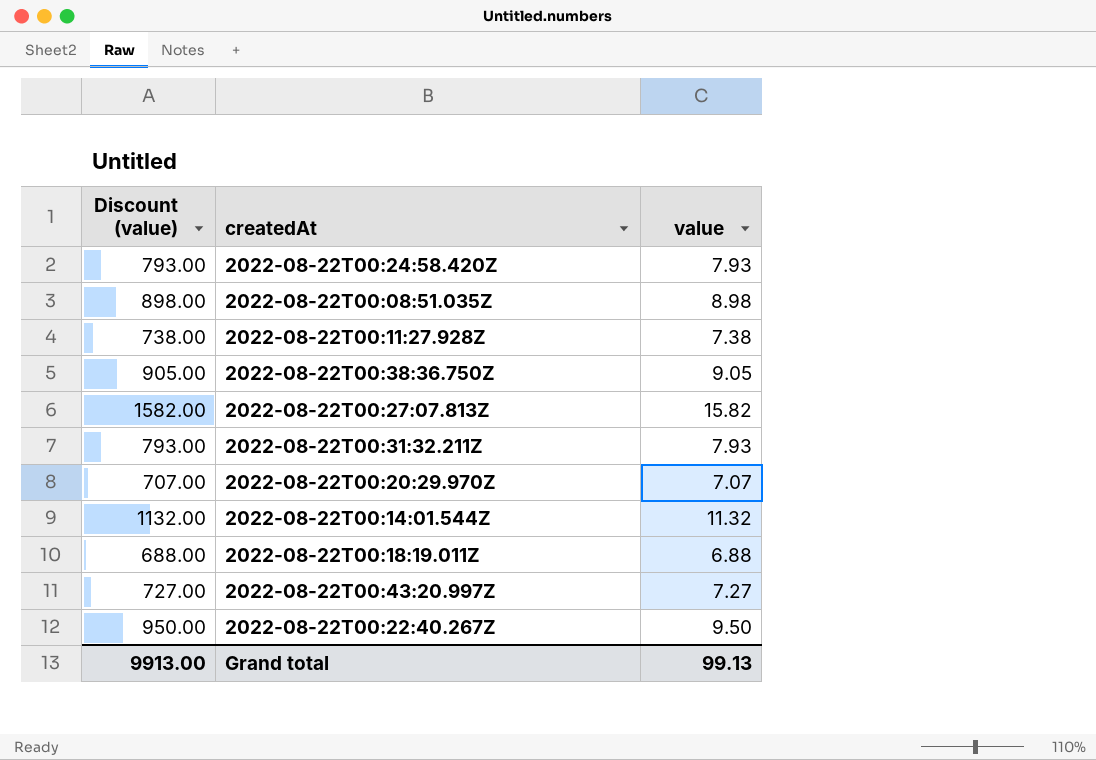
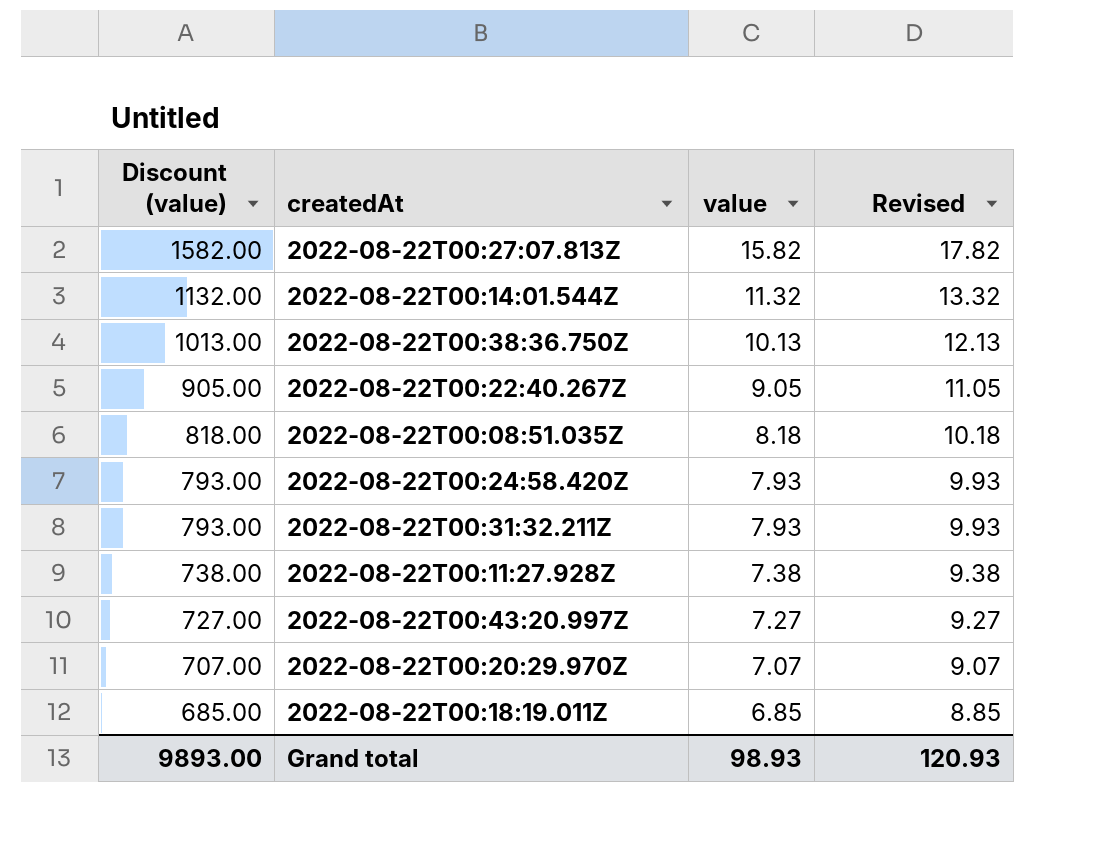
row order: none -> Discount (value) descending
column Revised | formula: none -> [value] + 2
2022-08-22T00:38:36.750Z | Discount (value): 905.00 -> 1013.00
2022-08-22T00:38:36.750Z | value: 9.05 -> 10.13
2022-08-22T00:22:40.267Z | Discount (value): 950.00 -> 905.00
2022-08-22T00:22:40.267Z | value: 9.50 -> 9.05
2022-08-22T00:08:51.035Z | Discount (value): 898.00 -> 818.00
2022-08-22T00:08:51.035Z | value: 8.98 -> 8.18
2022-08-22T00:18:19.011Z | Discount (value): 688.00 -> 685.00
2022-08-22T00:18:19.011Z | value: 6.88 -> 6.85
Grand total | Discount (value): 9913.00 -> 9893.00
Grand total | value: 99.13 -> 98.93

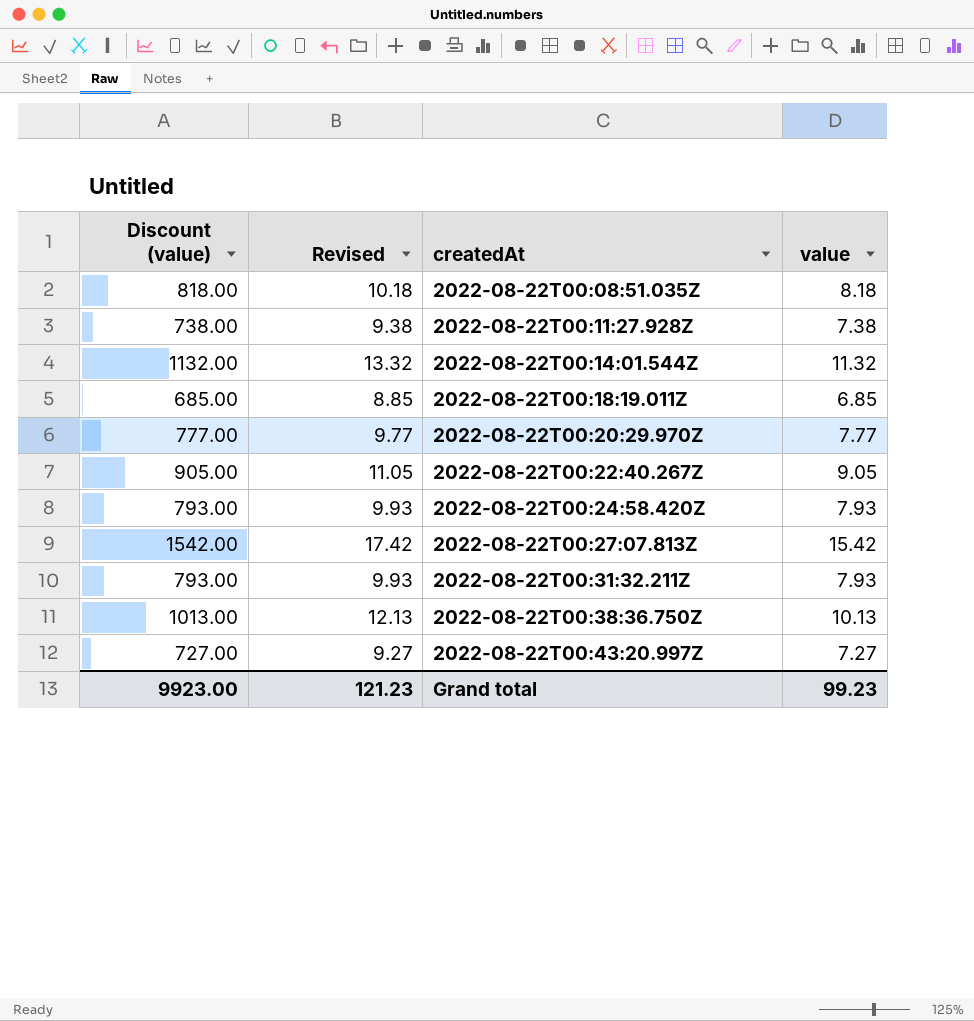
row order: Discount (value) descending -> createdAt ascending
column Revised | position: 4 -> 2
2022-08-22T00:20:29.970Z | Discount (value): 707.00 -> 777.00
2022-08-22T00:20:29.970Z | Revised: 9.07 -> 9.77
2022-08-22T00:20:29.970Z | value: 7.07 -> 7.77
2022-08-22T00:27:07.813Z | Discount (value): 1582.00 -> 1542.00
2022-08-22T00:27:07.813Z | Revised: 17.82 -> 17.42
2022-08-22T00:27:07.813Z | value: 15.82 -> 15.42
Grand total | Discount (value): 9893.00 -> 9923.00
Grand total | Revised: 120.93 -> 121.23
Grand total | value: 98.93 -> 99.23

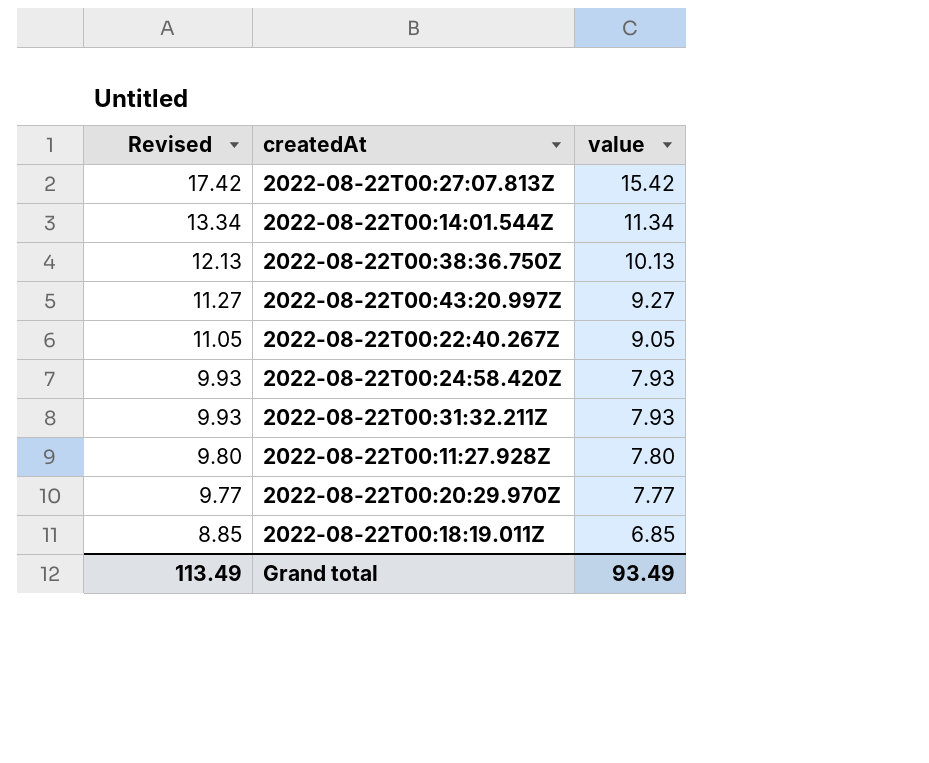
row order: createdAt ascending -> Revised descending
column Discount (value) | formula: [value] * 100 -> none
row 2022-08-22T00:08:51.035Z: 818.00 | 10.18 | 8.18 -> none
2022-08-22T00:14:01.544Z | Revised: 13.32 -> 13.34
2022-08-22T00:14:01.544Z | value: 11.32 -> 11.34
2022-08-22T00:43:20.997Z | Revised: 9.27 -> 11.27
2022-08-22T00:43:20.997Z | value: 7.27 -> 9.27
2022-08-22T00:11:27.928Z | Revised: 9.38 -> 9.80
2022-08-22T00:11:27.928Z | value: 7.38 -> 7.80
Grand total | Revised: 121.23 -> 113.49
Grand total | value: 99.23 -> 93.49

